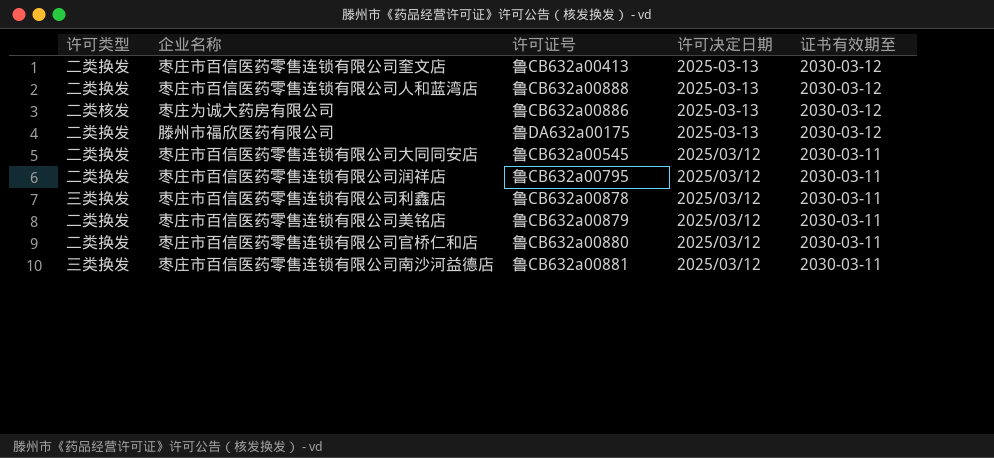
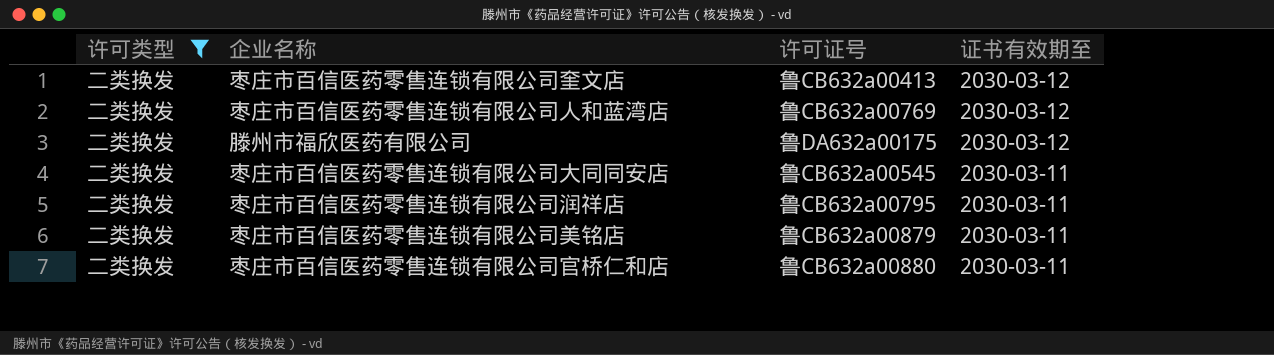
filter: none -> 许可类型 = 二类换发
column 许可决定日期 | position: 4 -> none
枣庄市百信医药零售连锁有限公司人和蓝湾店 | 许可证号: 鲁CB632a00888 -> 鲁CB632a00769

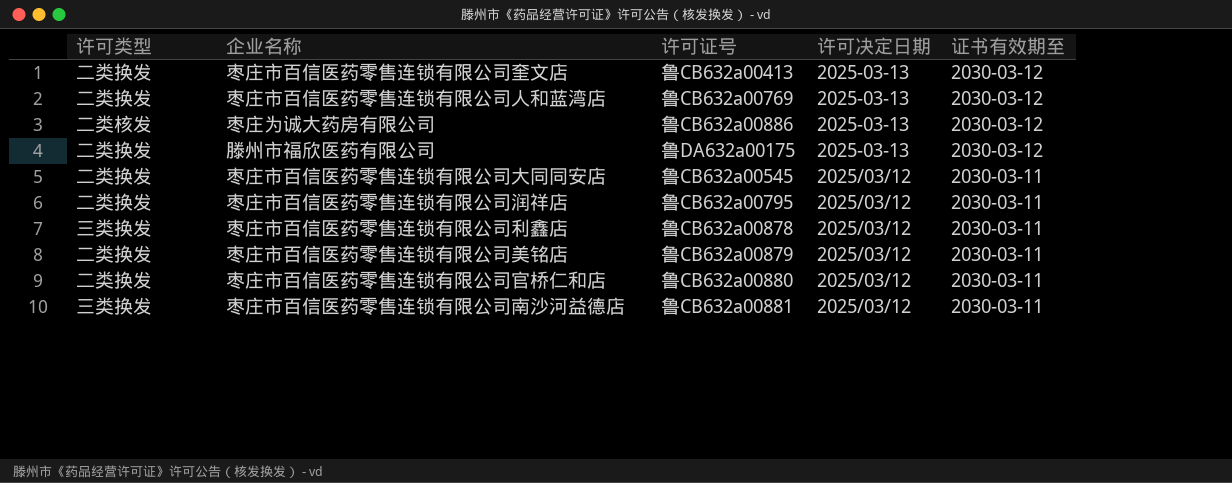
filter: 许可类型 = 二类换发 -> none
column 许可决定日期 | position: none -> 4

